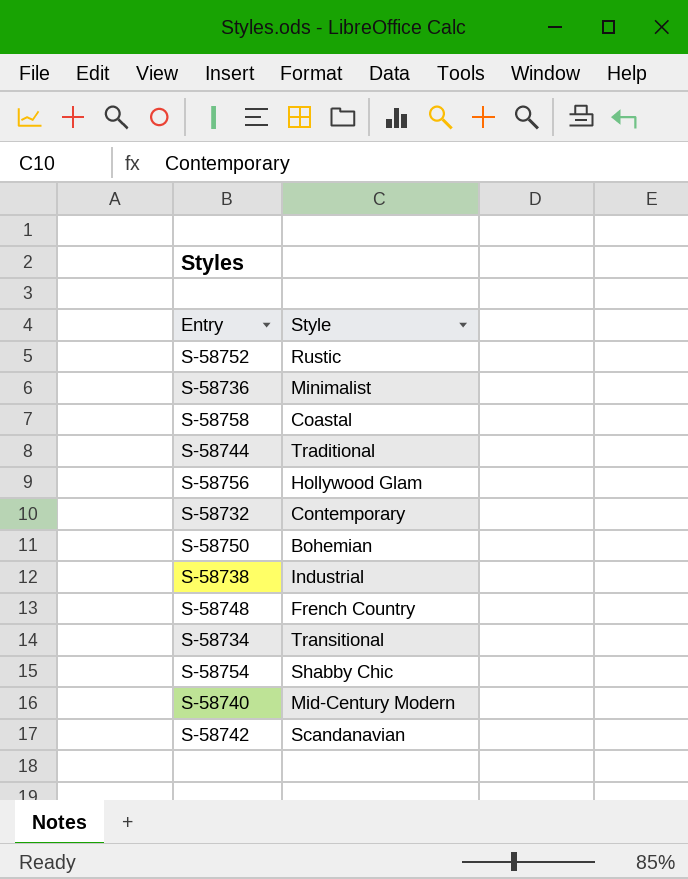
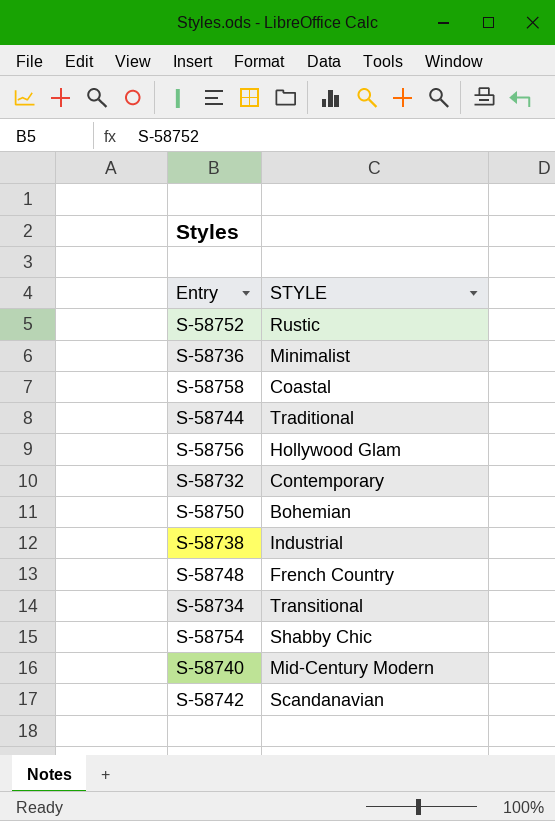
column name: Style -> STYLE

